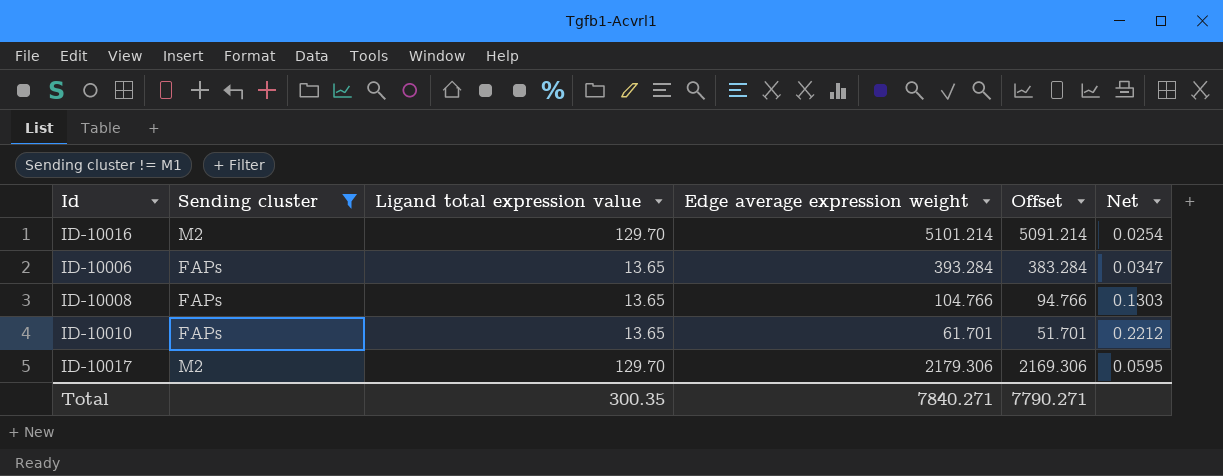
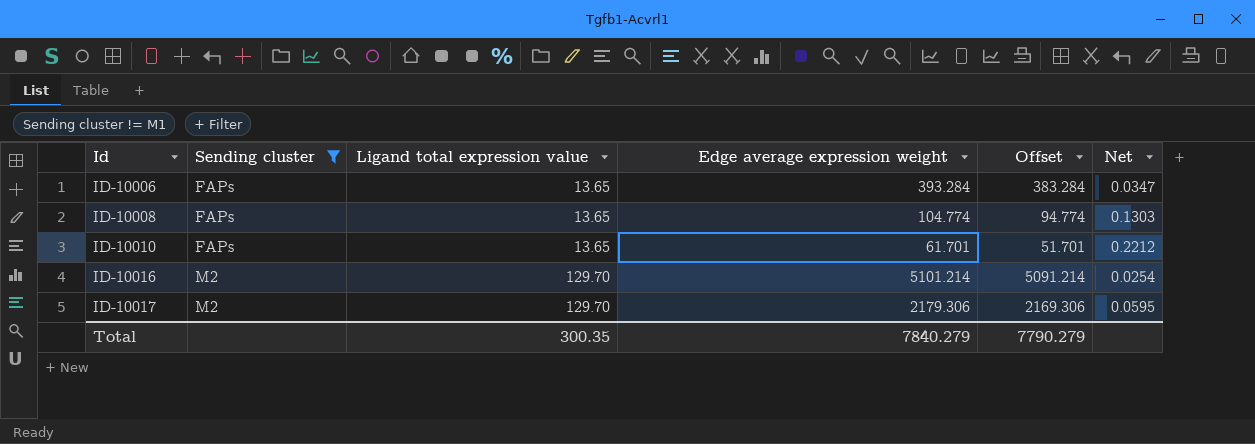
row order: none -> Id ascending
ID-10008 | Edge average expression weight: 104.766 -> 104.774
ID-10008 | Offset: 94.766 -> 94.774
Total | Edge average expression weight: 7840.271 -> 7840.279
Total | Offset: 7790.271 -> 7790.279

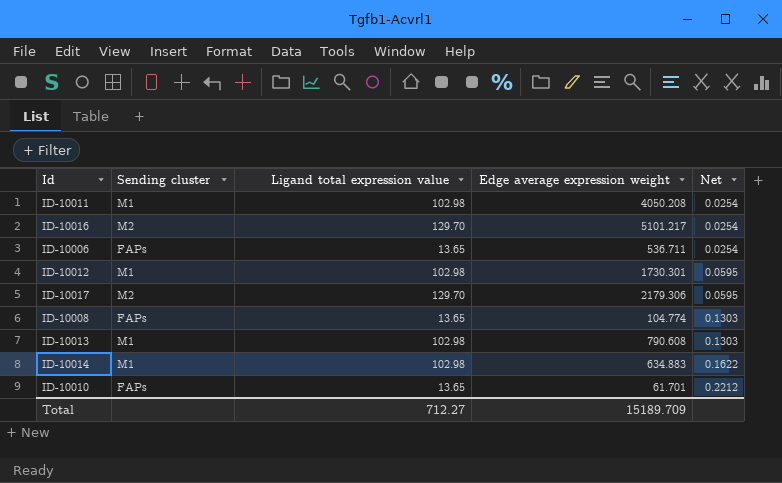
filter: Sending cluster != M1 -> none
row order: Id ascending -> Net ascending
column Offset | formula: [Edge average expression weight] - 10 -> none
ID-10016 | Edge average expression weight: 5101.214 -> 5101.217
ID-10006 | Edge average expression weight: 393.284 -> 536.711
ID-10006 | Net: 0.0347 -> 0.0254
Total | Ligand total expression value: 300.35 -> 712.27
Total | Edge average expression weight: 7840.279 -> 15189.709

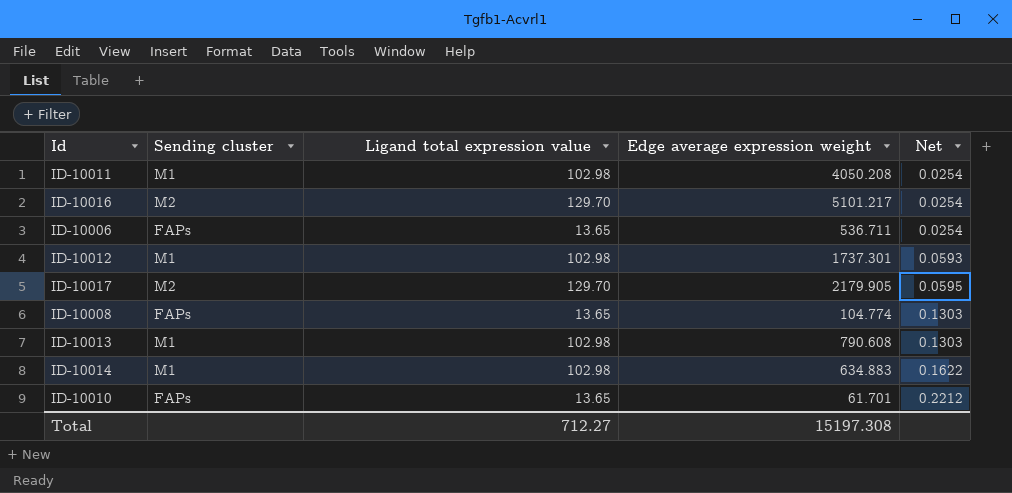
ID-10012 | Edge average expression weight: 1730.301 -> 1737.301
ID-10012 | Net: 0.0595 -> 0.0593
ID-10017 | Edge average expression weight: 2179.306 -> 2179.905
Total | Edge average expression weight: 15189.709 -> 15197.308

